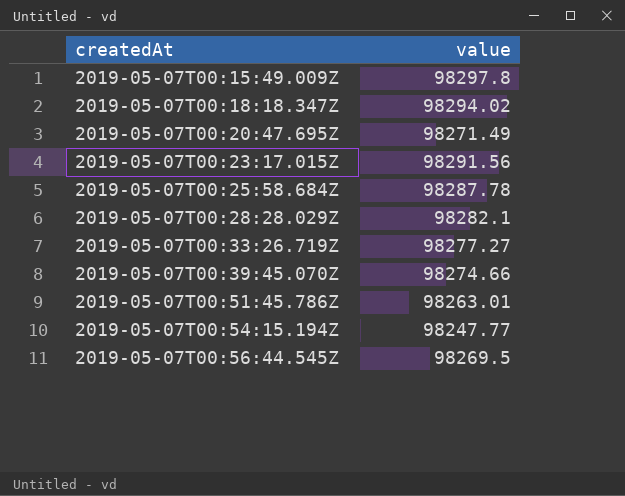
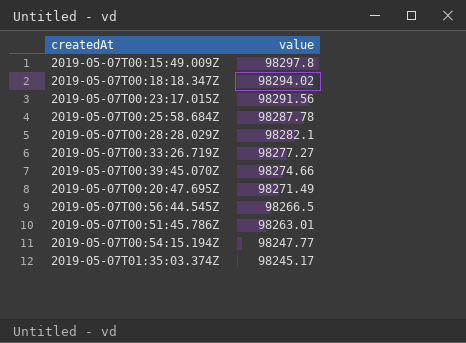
row order: createdAt ascending -> value descending
2019-05-07T00:56:44.545Z | value: 98269.5 -> 98266.5
row 2019-05-07T01:35:03.374Z: none -> 98245.17

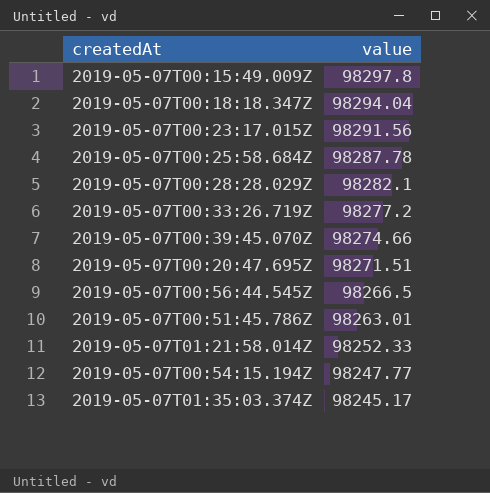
2019-05-07T00:18:18.347Z | value: 98294.02 -> 98294.04
2019-05-07T00:33:26.719Z | value: 98277.27 -> 98277.2
2019-05-07T00:20:47.695Z | value: 98271.49 -> 98271.51
row 2019-05-07T01:21:58.014Z: none -> 98252.33

